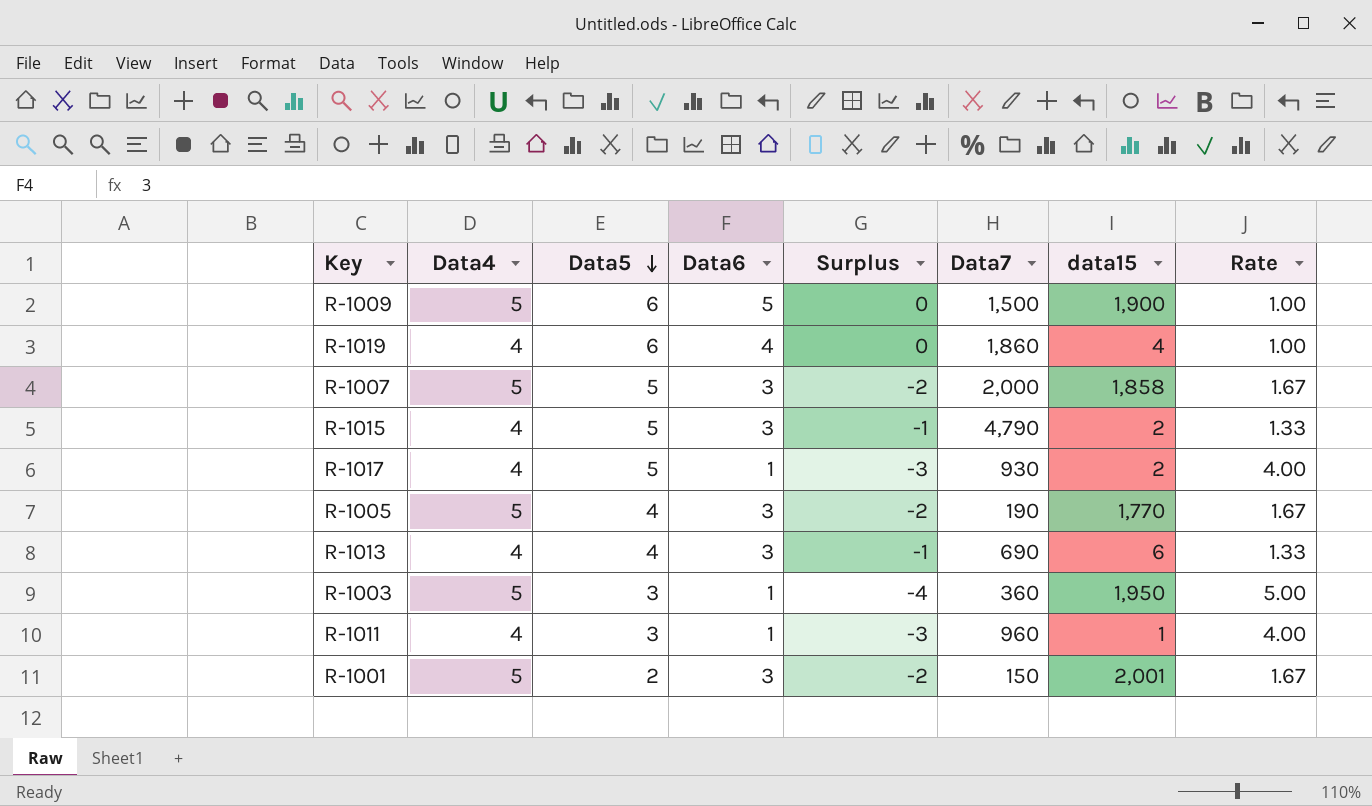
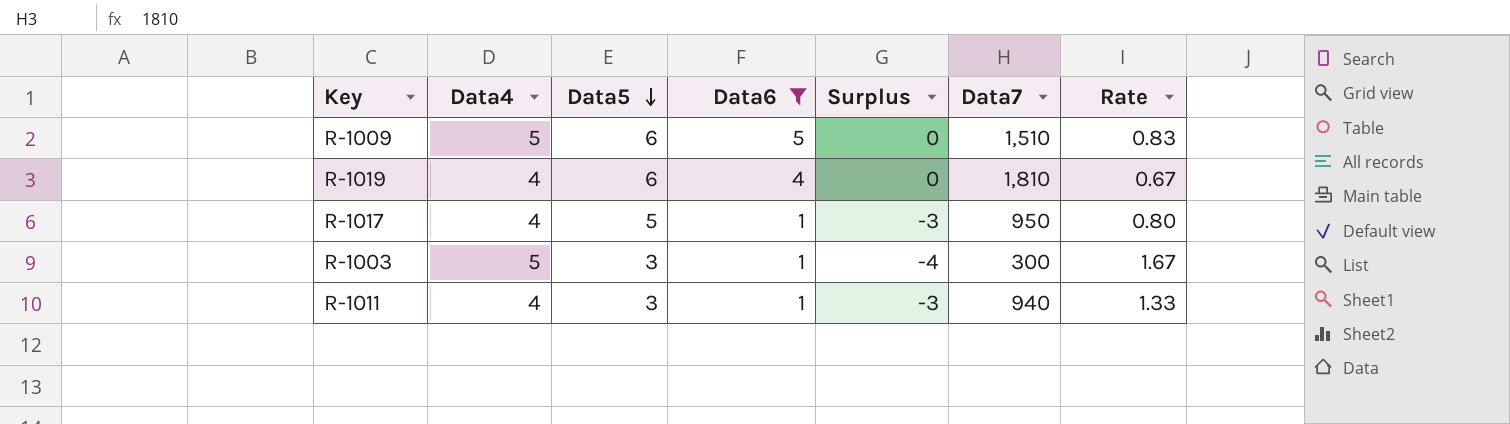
filter: none -> Data6 != 3
column data15 | position: 7 -> none
column Rate | formula: [Data4] / [Data6] -> [Data4] / [Data5]
R-1009 | Data7: 1,500 -> 1,510
R-1019 | Data7: 1,860 -> 1,810
R-1017 | Data7: 930 -> 950
R-1003 | Data7: 360 -> 300
R-1011 | Data7: 960 -> 940

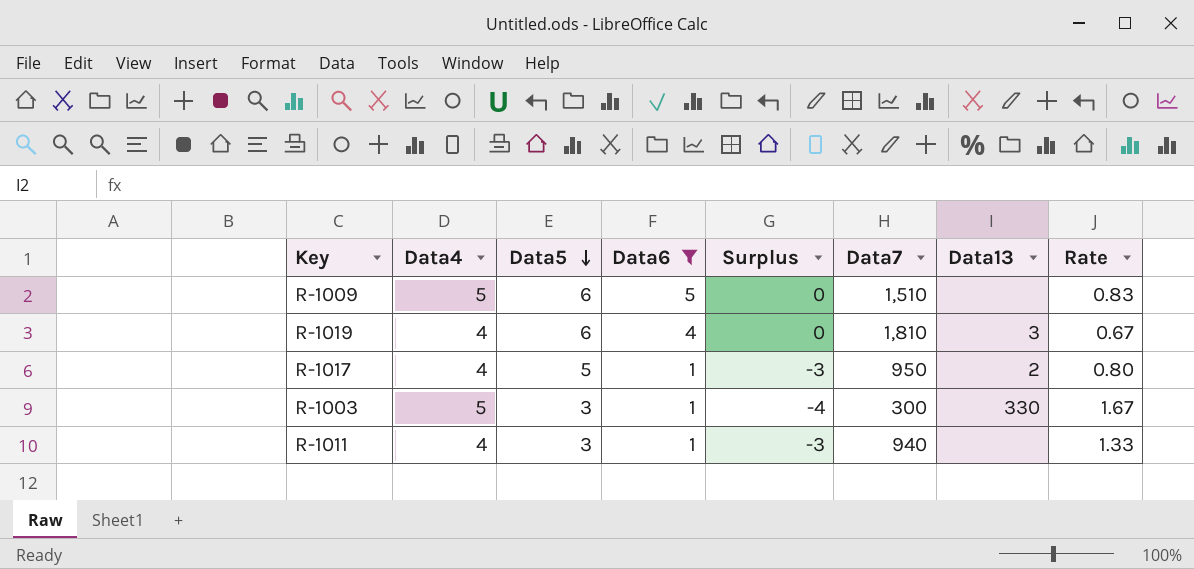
column Data13 | position: none -> 7

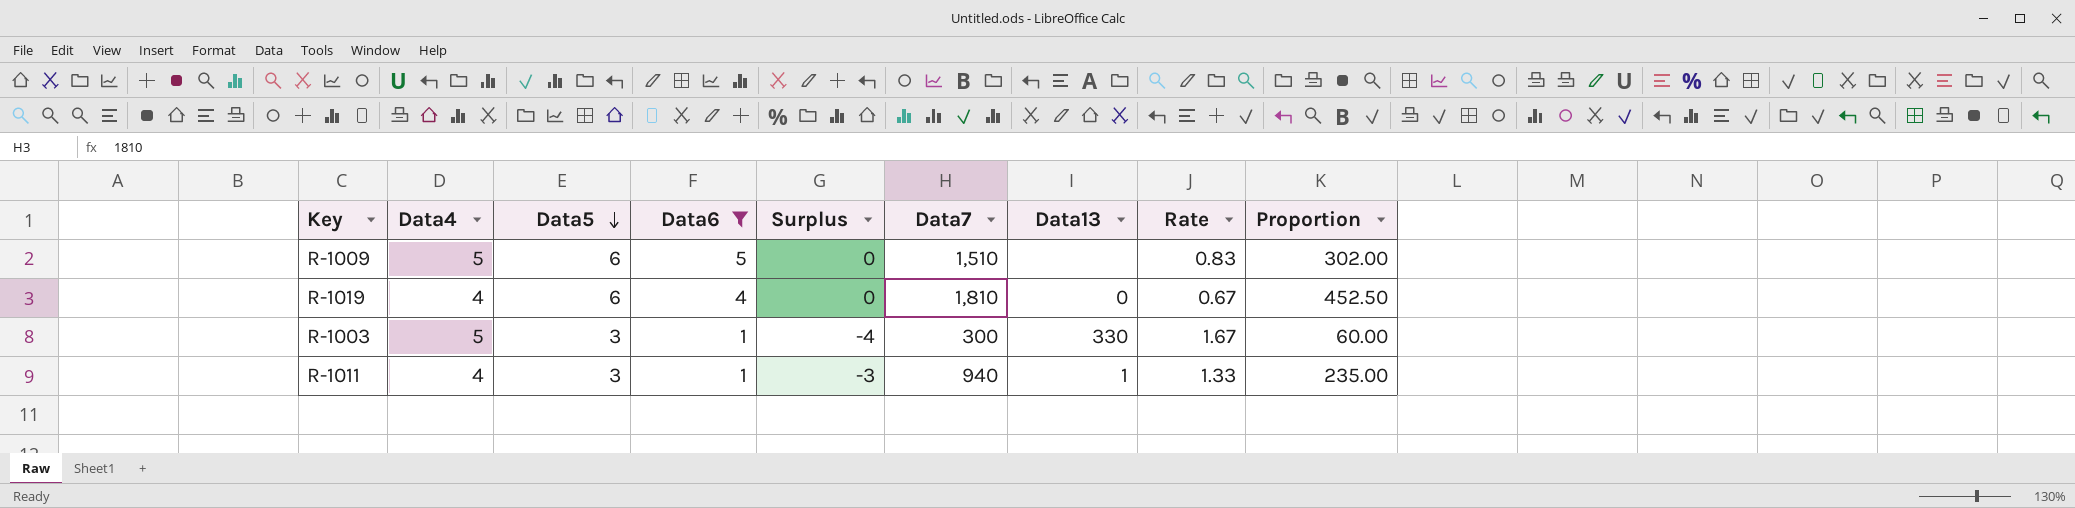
column Proportion | formula: none -> [Data7] / [Data4]
row R-1017: 4 | 5 | 1 | -3 | 950 | 2 | 0.80 -> none
R-1019 | Data13: 3 -> 0
R-1011 | Data13: none -> 1

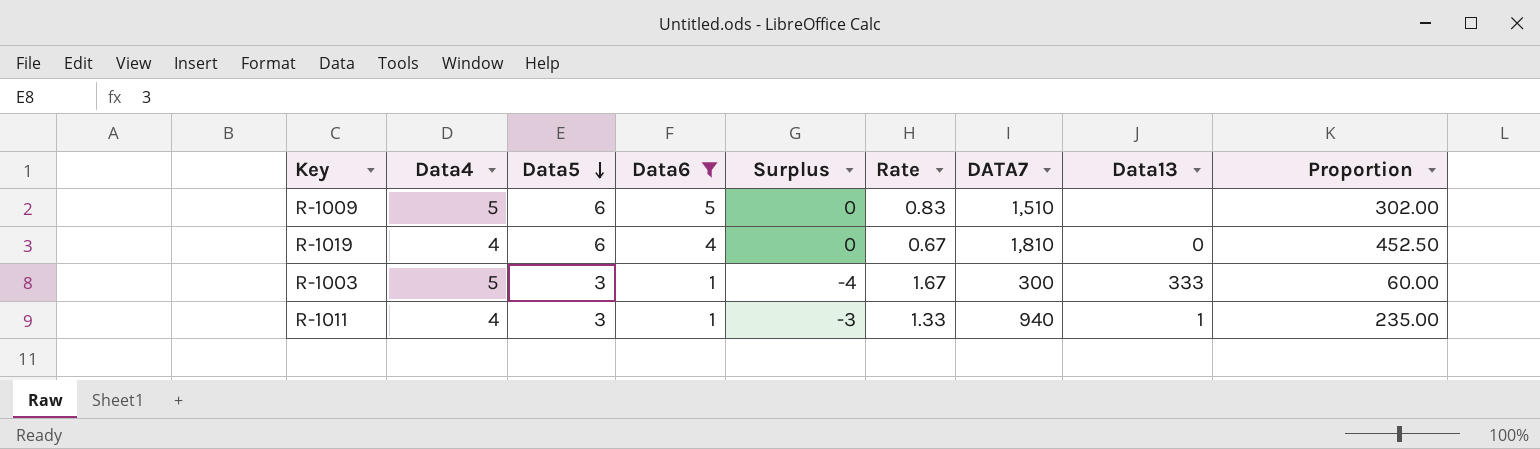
column Rate | position: 8 -> 6
column name: Data7 -> DATA7
R-1003 | Data13: 330 -> 333

